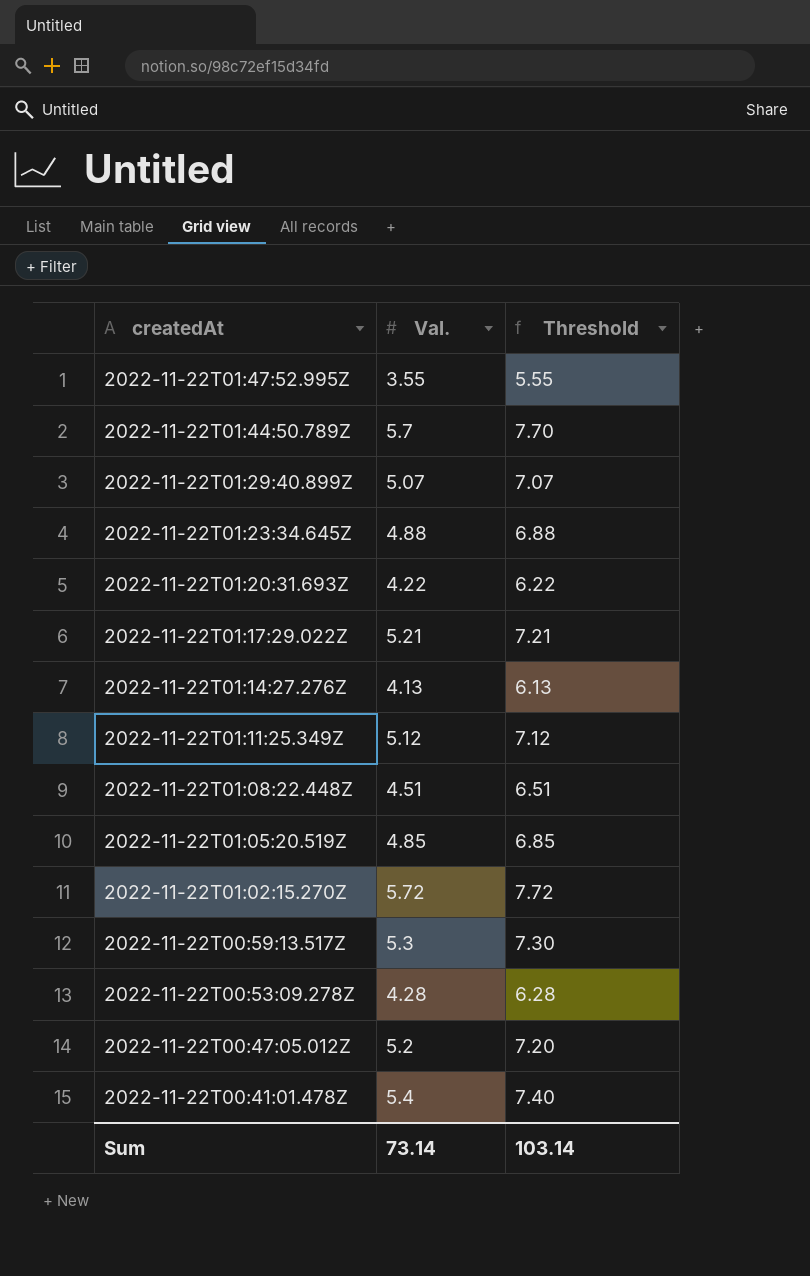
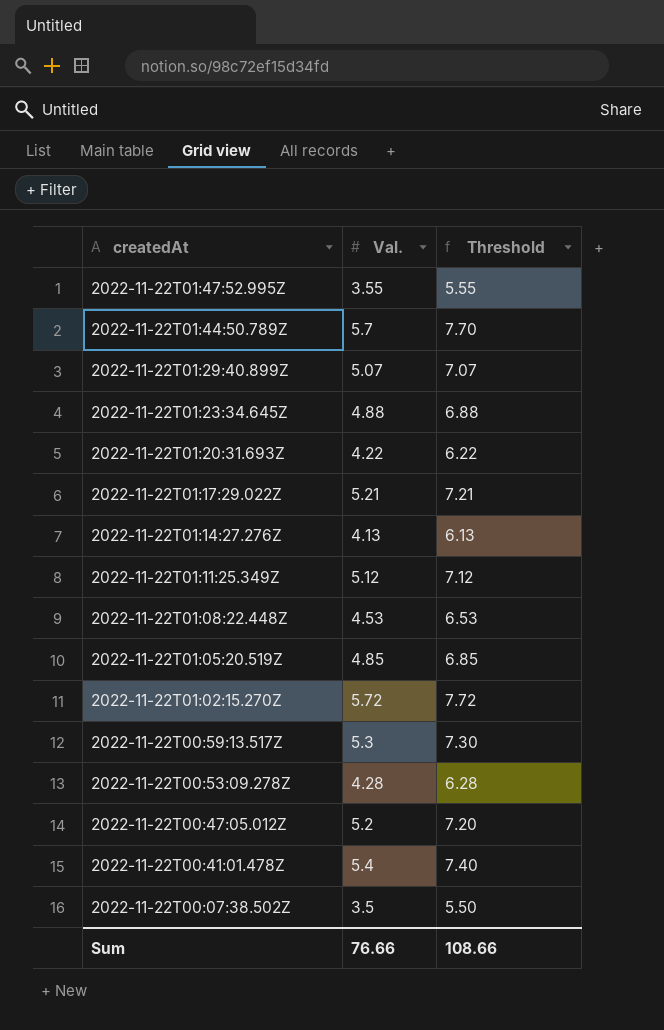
2022-11-22T01:08:22.448Z | Val.: 4.51 -> 4.53
2022-11-22T01:08:22.448Z | Threshold: 6.51 -> 6.53
row 2022-11-22T00:07:38.502Z: none -> 3.5 | 5.50
Sum | Val.: 73.14 -> 76.66
Sum | Threshold: 103.14 -> 108.66

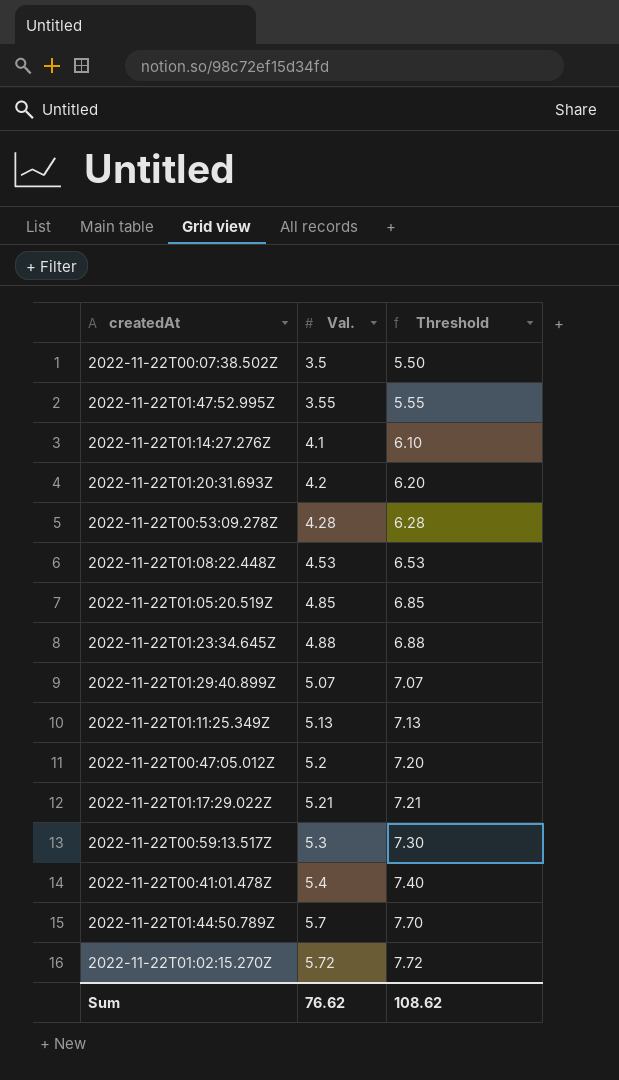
row order: createdAt descending -> Val. ascending
2022-11-22T01:14:27.276Z | Val.: 4.13 -> 4.1
2022-11-22T01:14:27.276Z | Threshold: 6.13 -> 6.10
2022-11-22T01:20:31.693Z | Val.: 4.22 -> 4.2
2022-11-22T01:20:31.693Z | Threshold: 6.22 -> 6.20
2022-11-22T01:11:25.349Z | Val.: 5.12 -> 5.13
2022-11-22T01:11:25.349Z | Threshold: 7.12 -> 7.13
Sum | Val.: 76.66 -> 76.62
Sum | Threshold: 108.66 -> 108.62

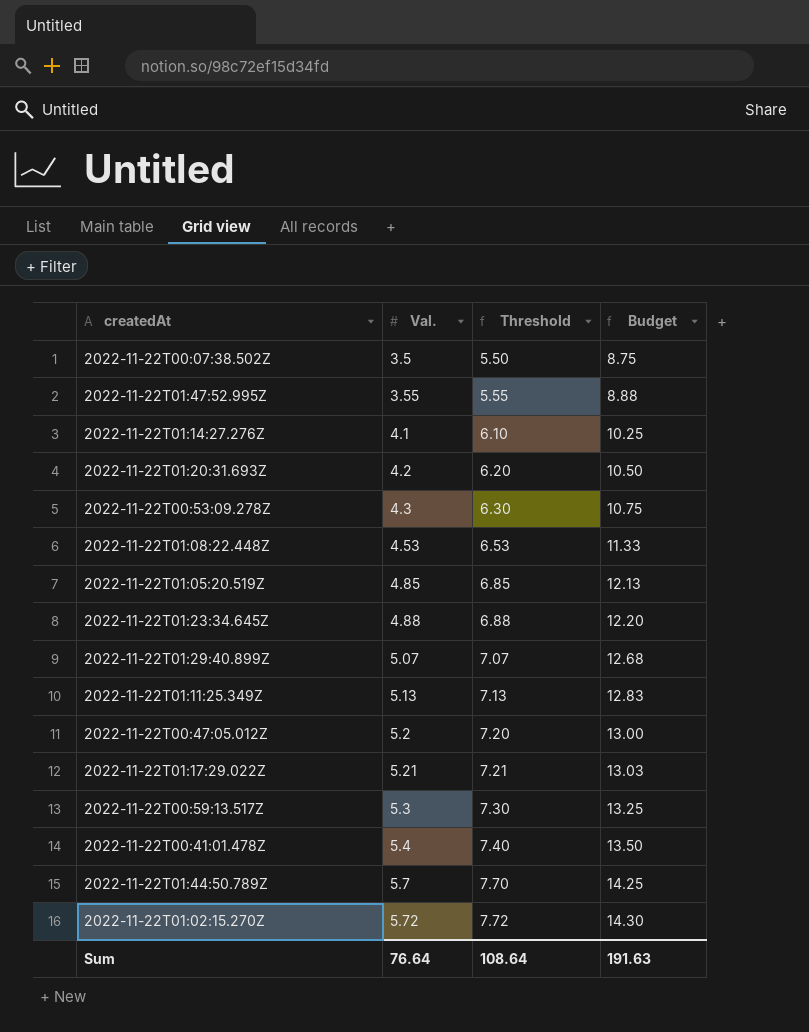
column Budget | formula: none -> [Val.] * 2.5
2022-11-22T00:53:09.278Z | Val.: 4.28 -> 4.3
2022-11-22T00:53:09.278Z | Threshold: 6.28 -> 6.30
Sum | Val.: 76.62 -> 76.64
Sum | Threshold: 108.62 -> 108.64

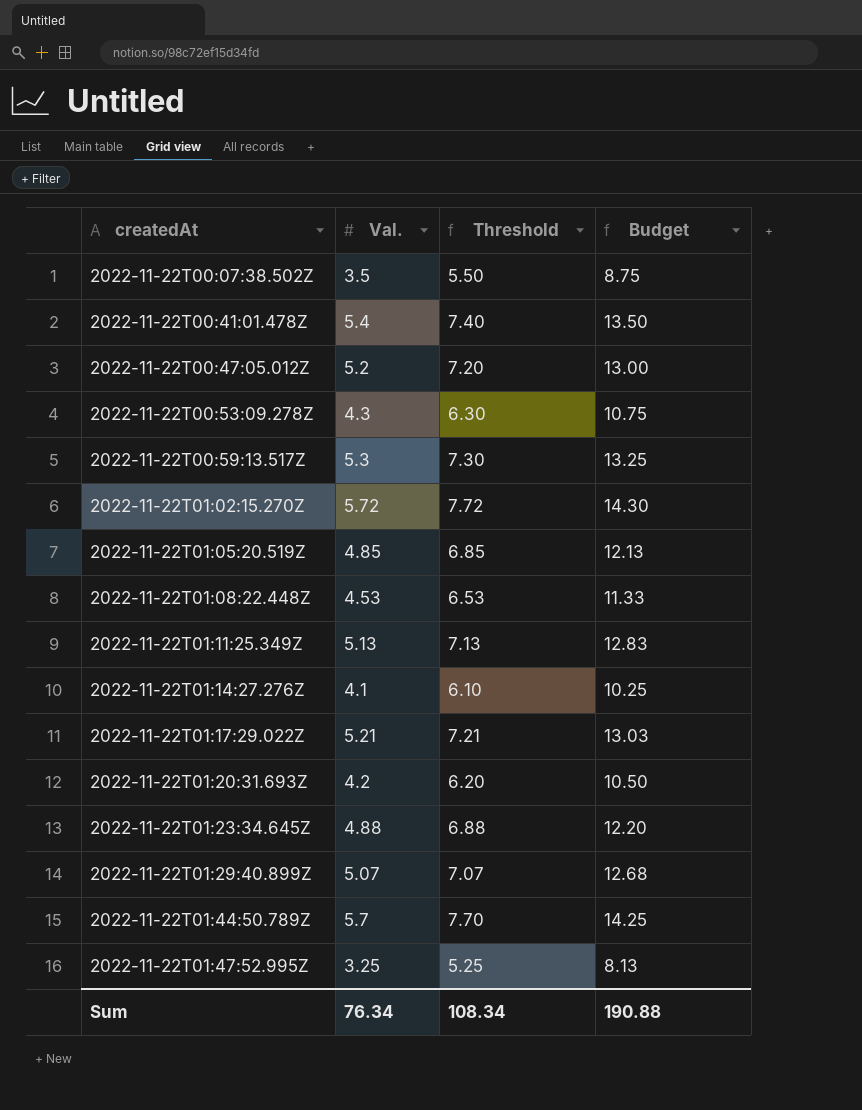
row order: Val. ascending -> createdAt ascending
2022-11-22T01:47:52.995Z | Val.: 3.55 -> 3.25
2022-11-22T01:47:52.995Z | Threshold: 5.55 -> 5.25
2022-11-22T01:47:52.995Z | Budget: 8.88 -> 8.13
Sum | Val.: 76.64 -> 76.34
Sum | Threshold: 108.64 -> 108.34
Sum | Budget: 191.63 -> 190.88

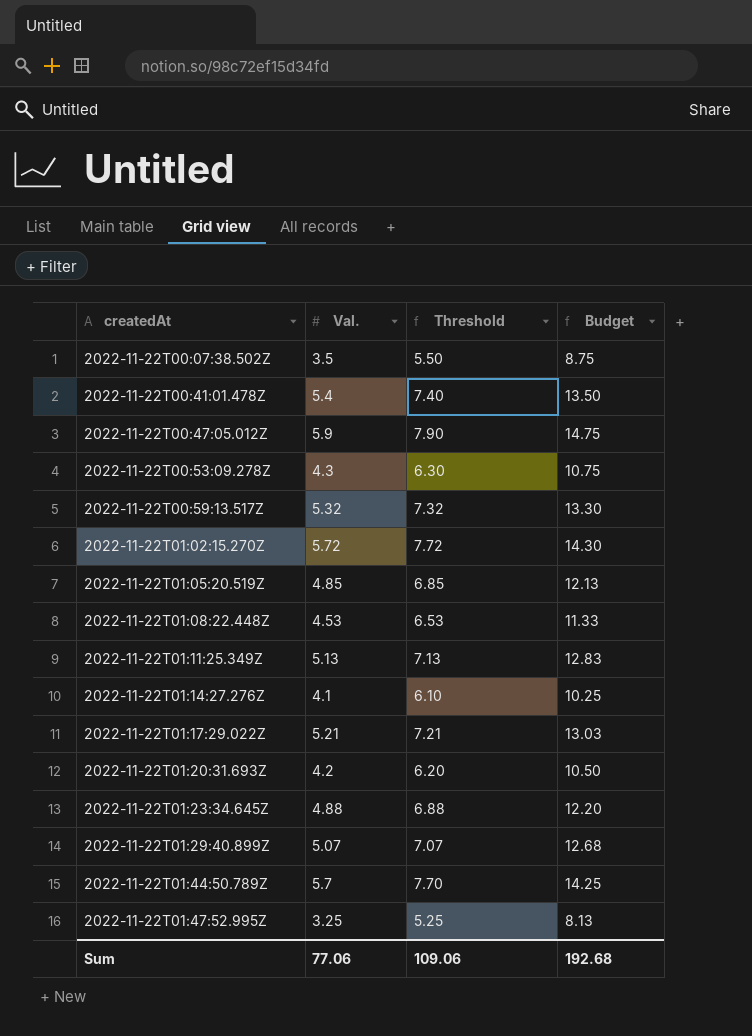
2022-11-22T00:47:05.012Z | Val.: 5.2 -> 5.9
2022-11-22T00:47:05.012Z | Threshold: 7.20 -> 7.90
2022-11-22T00:47:05.012Z | Budget: 13.00 -> 14.75
2022-11-22T00:59:13.517Z | Val.: 5.3 -> 5.32
2022-11-22T00:59:13.517Z | Threshold: 7.30 -> 7.32
2022-11-22T00:59:13.517Z | Budget: 13.25 -> 13.30
Sum | Val.: 76.34 -> 77.06
Sum | Threshold: 108.34 -> 109.06
Sum | Budget: 190.88 -> 192.68

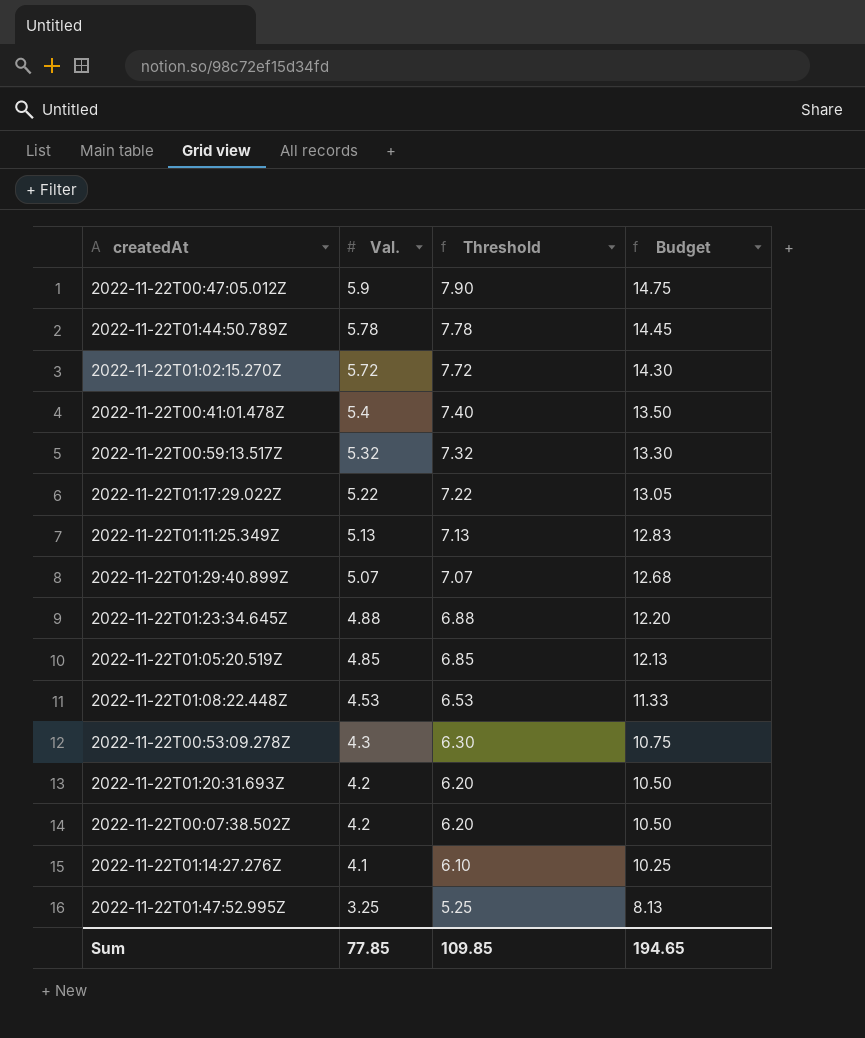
row order: createdAt ascending -> Val. descending
2022-11-22T01:44:50.789Z | Val.: 5.7 -> 5.78
2022-11-22T01:44:50.789Z | Threshold: 7.70 -> 7.78
2022-11-22T01:44:50.789Z | Budget: 14.25 -> 14.45
2022-11-22T01:17:29.022Z | Val.: 5.21 -> 5.22
2022-11-22T01:17:29.022Z | Threshold: 7.21 -> 7.22
2022-11-22T01:17:29.022Z | Budget: 13.03 -> 13.05
2022-11-22T00:07:38.502Z | Val.: 3.5 -> 4.2
2022-11-22T00:07:38.502Z | Threshold: 5.50 -> 6.20
2022-11-22T00:07:38.502Z | Budget: 8.75 -> 10.50
Sum | Val.: 77.06 -> 77.85
Sum | Threshold: 109.06 -> 109.85
Sum | Budget: 192.68 -> 194.65

